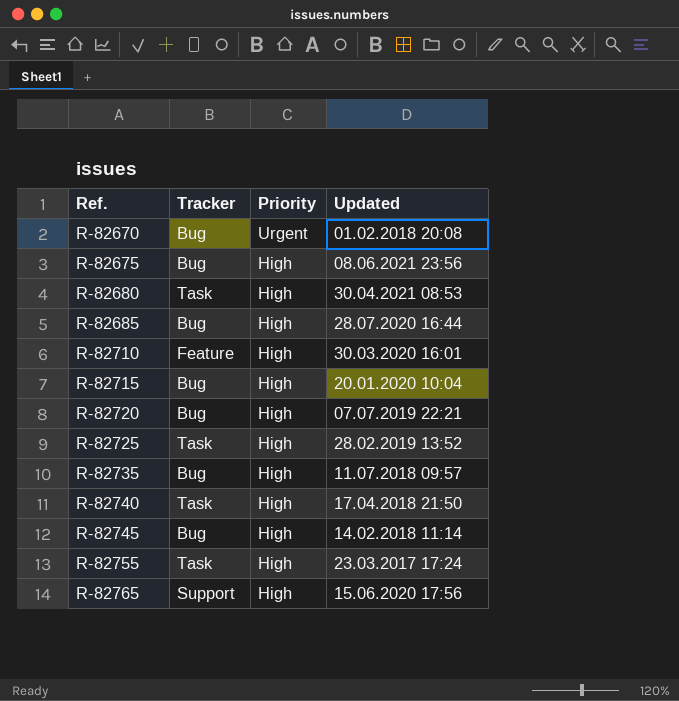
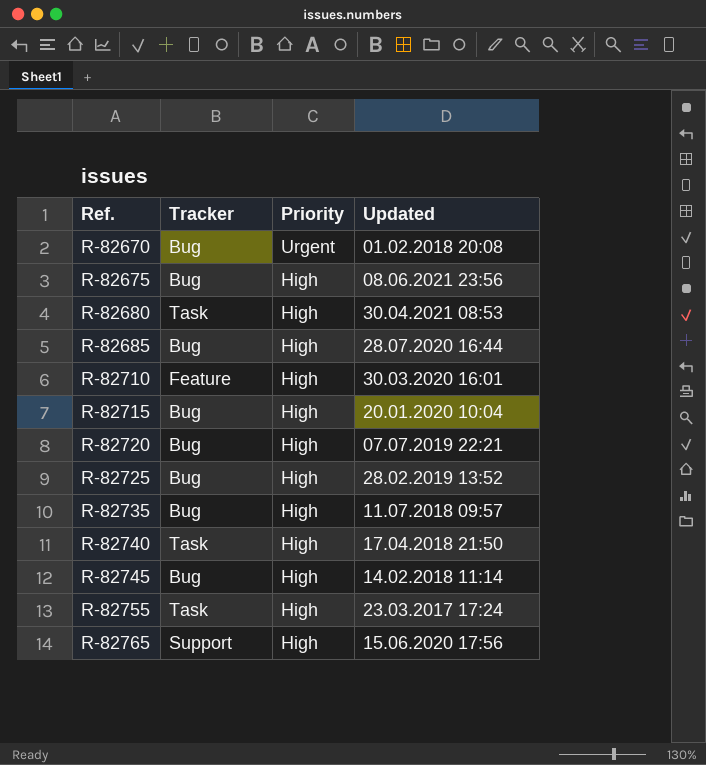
R-82725 | Tracker: Task -> Bug

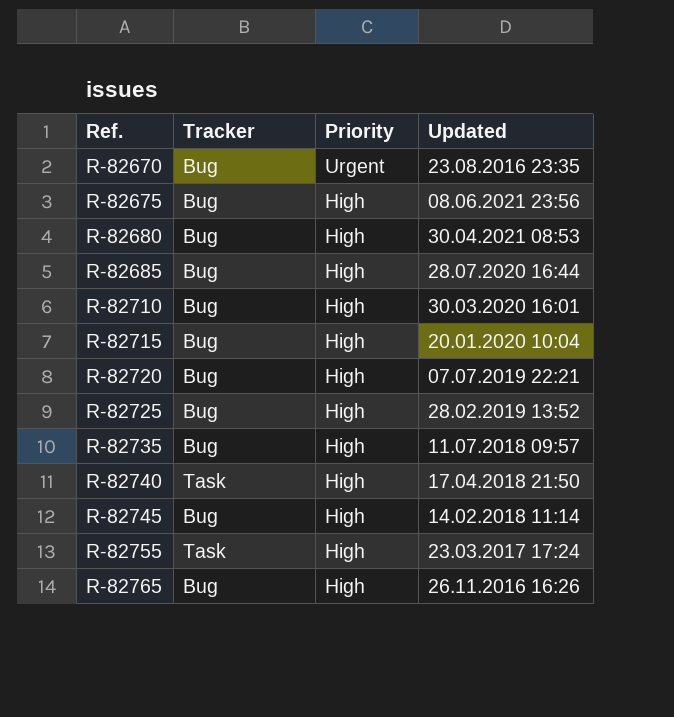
R-82670 | Updated: 01.02.2018 20:08 -> 23.08.2016 23:35
R-82680 | Tracker: Task -> Bug
R-82710 | Tracker: Feature -> Bug
R-82765 | Tracker: Support -> Bug
R-82765 | Updated: 15.06.2020 17:56 -> 26.11.2016 16:26

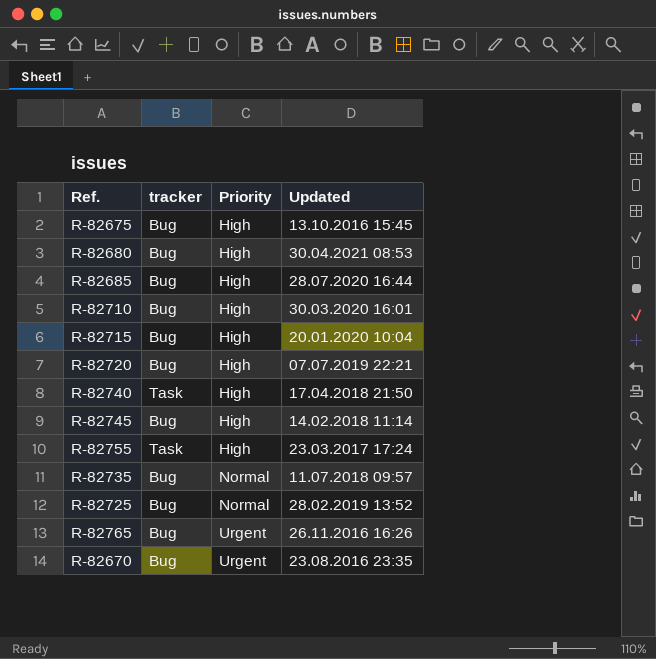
row order: Ref. ascending -> Priority ascending
column name: Tracker -> tracker
R-82675 | Updated: 08.06.2021 23:56 -> 13.10.2016 15:45
R-82735 | Priority: High -> Normal
R-82725 | Priority: High -> Normal
R-82765 | Priority: High -> Urgent

